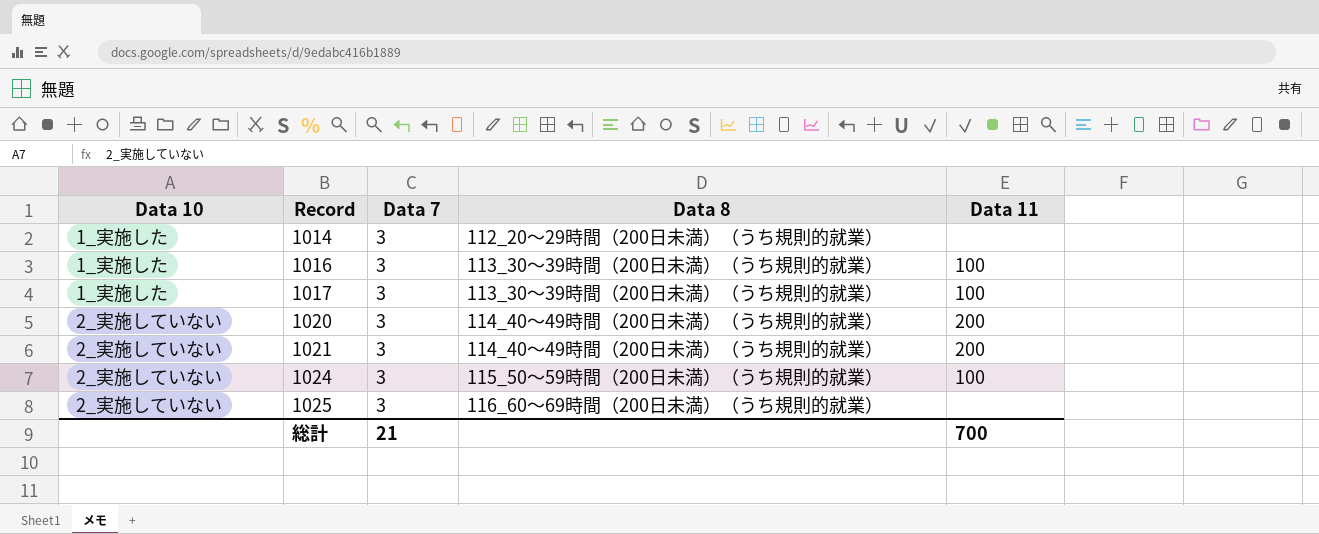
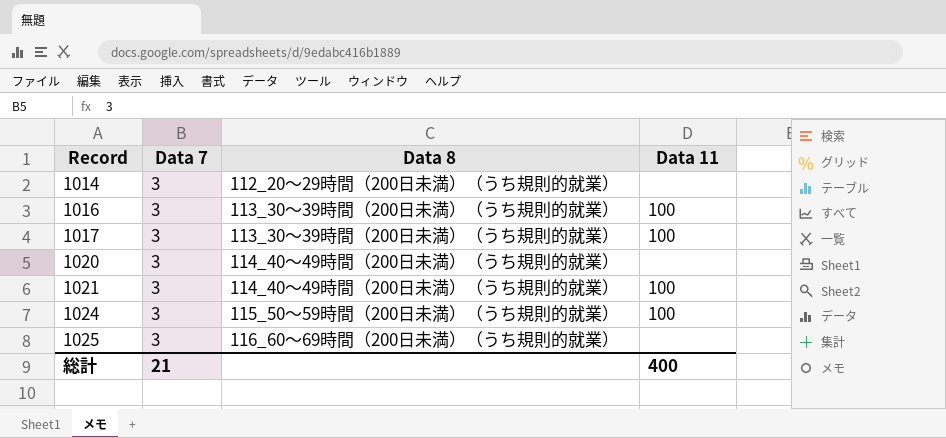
column Data 10 | position: 1 -> none
1020 | Data 11: 200 -> none
1021 | Data 11: 200 -> 100
総計 | Data 11: 700 -> 400

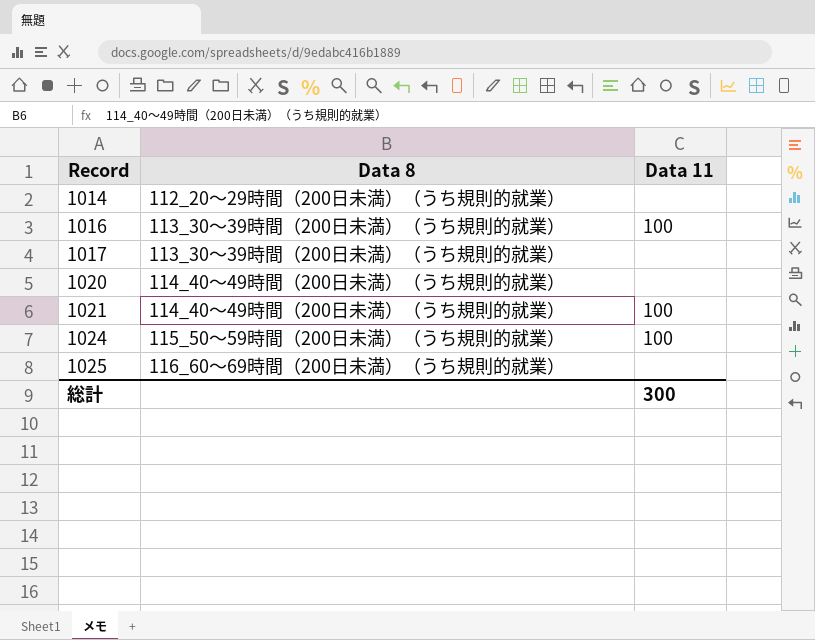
column Data 7 | position: 2 -> none
1017 | Data 11: 100 -> none
総計 | Data 11: 400 -> 300

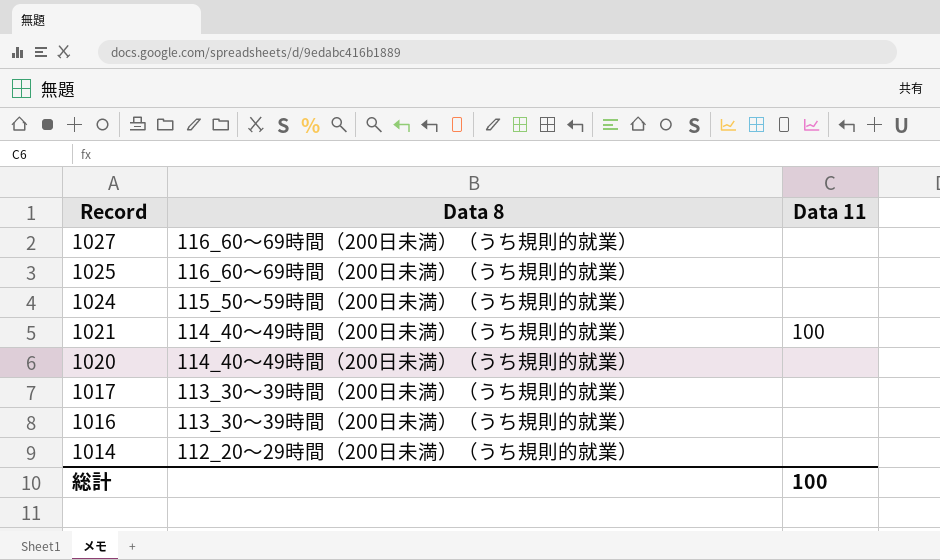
row order: Record ascending -> Record descending
row 1027: none -> 116_60～69時間（200日未満）（うち規則的就業） | none
1024 | Data 11: 100 -> none
1016 | Data 11: 100 -> none
総計 | Data 11: 300 -> 100

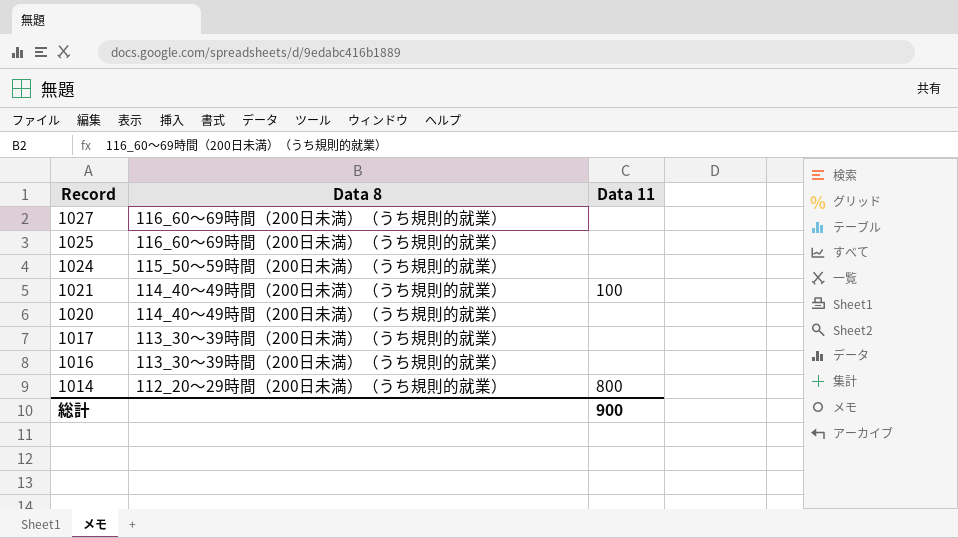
1014 | Data 11: none -> 800
総計 | Data 11: 100 -> 900

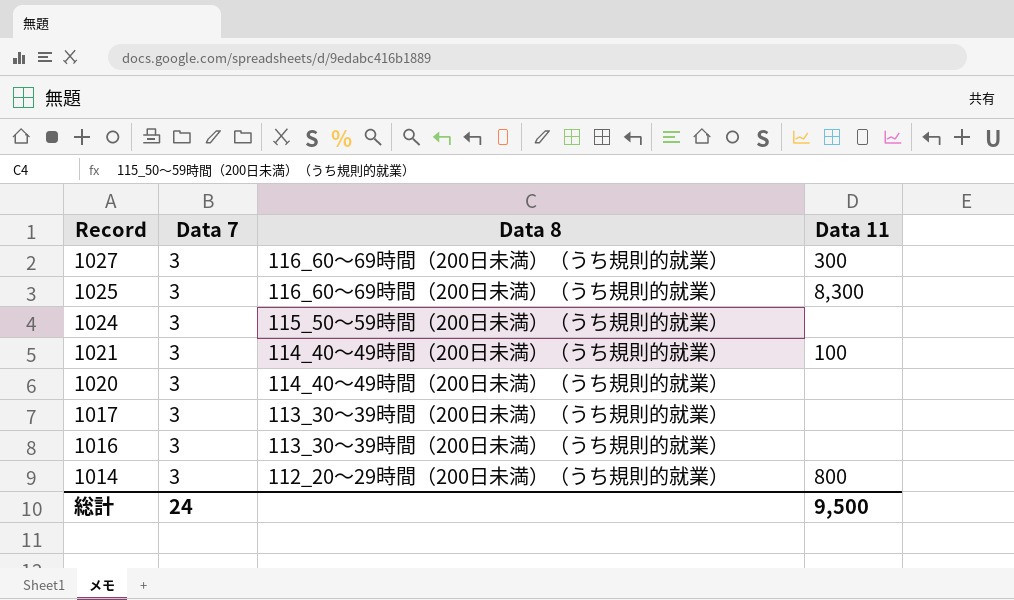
column Data 7 | position: none -> 2
1027 | Data 11: none -> 300
1025 | Data 11: none -> 8,300
総計 | Data 11: 900 -> 9,500

